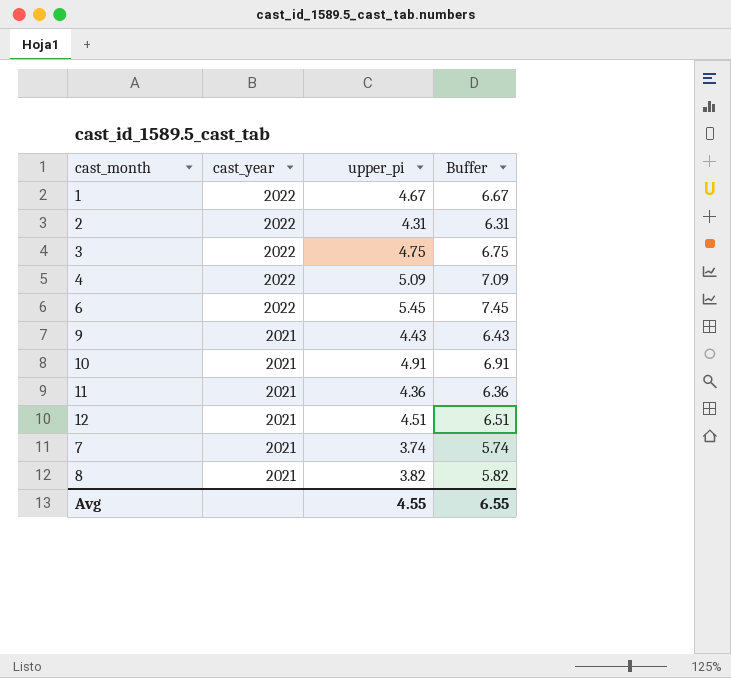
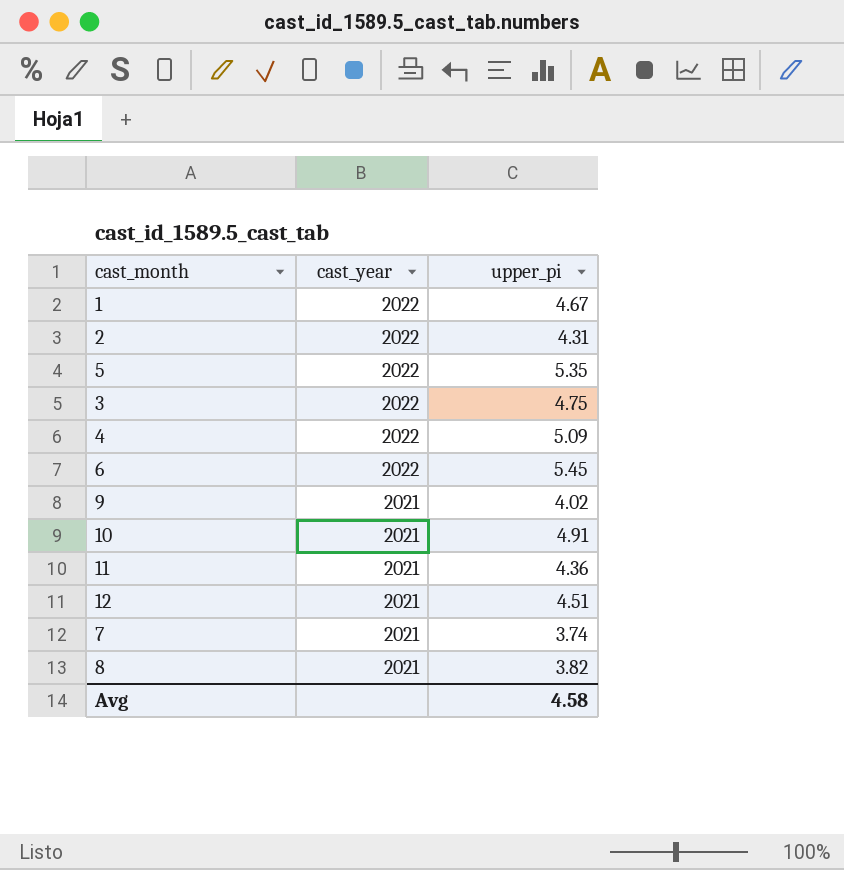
column Buffer | formula: [upper_pi] + 2 -> none
row 5: none -> 2022 | 5.35
9 | upper_pi: 4.43 -> 4.02
Avg | upper_pi: 4.55 -> 4.58

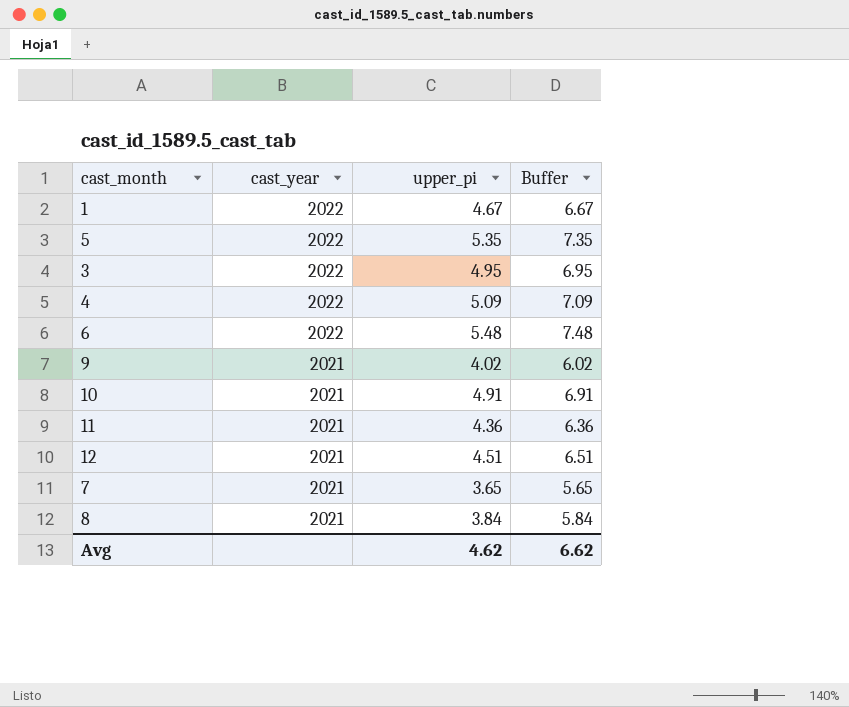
column Buffer | formula: none -> [upper_pi] + 2
row 2: 2022 | 4.31 -> none
3 | upper_pi: 4.75 -> 4.95
6 | upper_pi: 5.45 -> 5.48
7 | upper_pi: 3.74 -> 3.65
8 | upper_pi: 3.82 -> 3.84
Avg | upper_pi: 4.58 -> 4.62

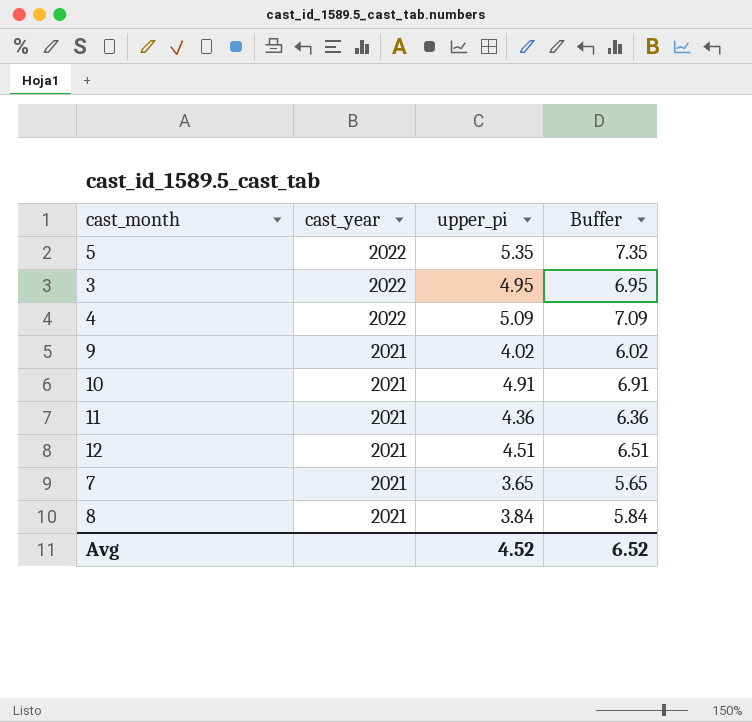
row 1: 2022 | 4.67 | 6.67 -> none
row 6: 2022 | 5.48 | 7.48 -> none
Avg | upper_pi: 4.62 -> 4.52
Avg | Buffer: 6.62 -> 6.52

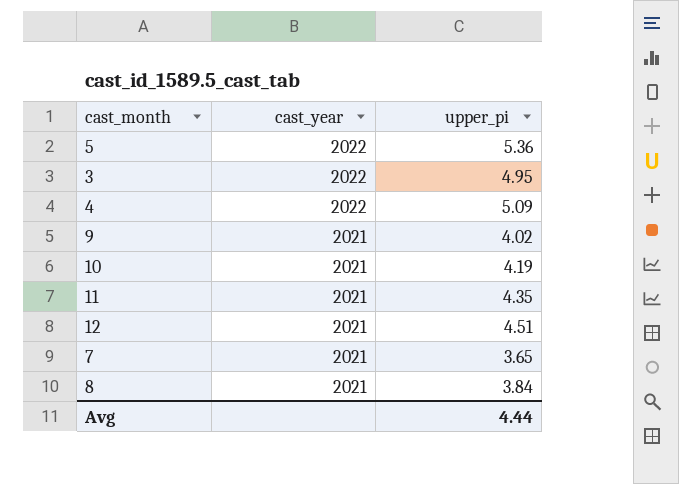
column Buffer | formula: [upper_pi] + 2 -> none
5 | upper_pi: 5.35 -> 5.36
10 | upper_pi: 4.91 -> 4.19
11 | upper_pi: 4.36 -> 4.35
Avg | upper_pi: 4.52 -> 4.44

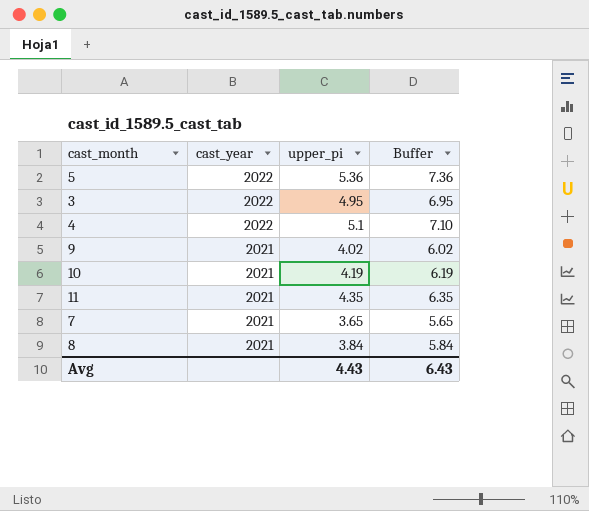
column Buffer | formula: none -> [upper_pi] + 2
row 12: 2021 | 4.51 -> none
4 | upper_pi: 5.09 -> 5.1
Avg | upper_pi: 4.44 -> 4.43

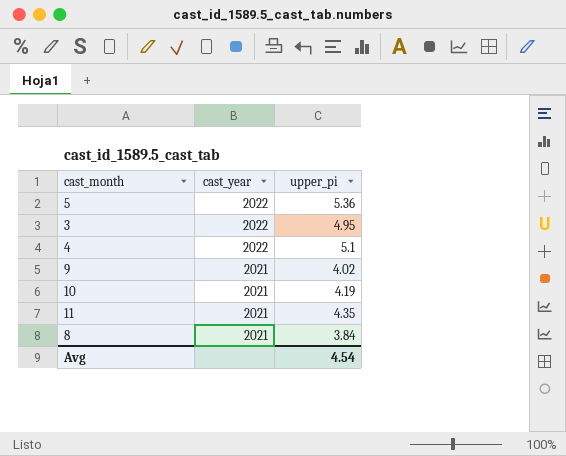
column Buffer | formula: [upper_pi] + 2 -> none
row 7: 2021 | 3.65 | 5.65 -> none
Avg | upper_pi: 4.43 -> 4.54

